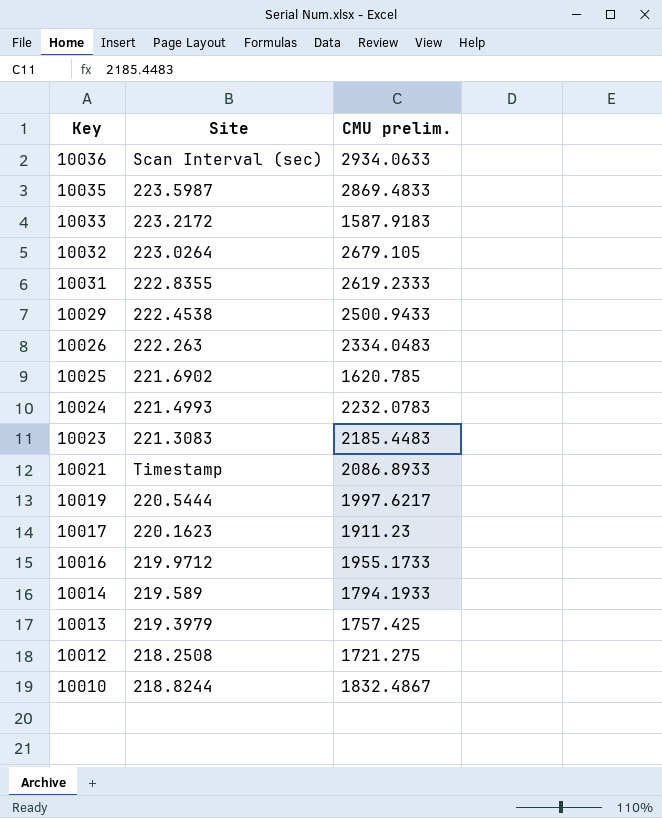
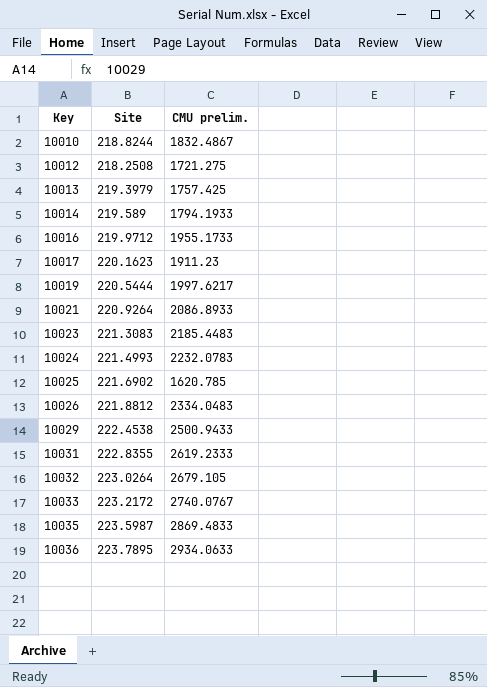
row order: Key descending -> Key ascending
10021 | Site: Timestamp -> 220.9264
10026 | Site: 222.263 -> 221.8812
10033 | CMU prelim.: 1587.9183 -> 2740.0767
10036 | Site: Scan Interval (sec) -> 223.7895

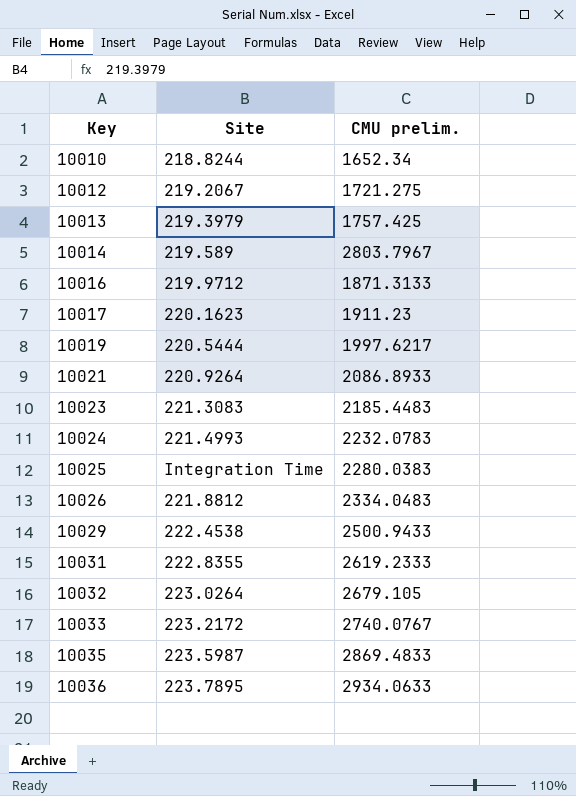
10010 | CMU prelim.: 1832.4867 -> 1652.34
10012 | Site: 218.2508 -> 219.2067
10014 | CMU prelim.: 1794.1933 -> 2803.7967
10016 | CMU prelim.: 1955.1733 -> 1871.3133
10025 | Site: 221.6902 -> Integration Time
10025 | CMU prelim.: 1620.785 -> 2280.0383

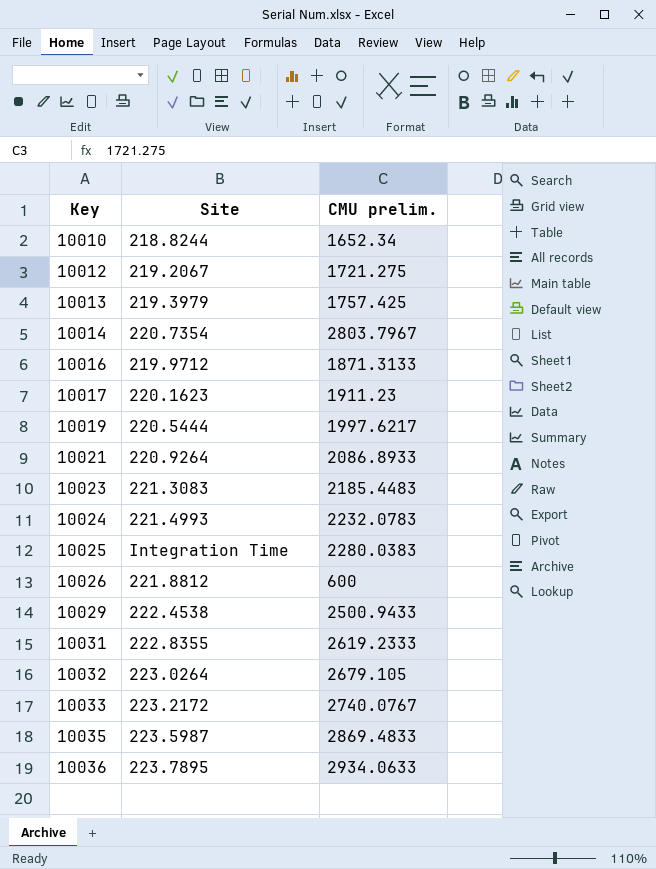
10014 | Site: 219.589 -> 220.7354
10026 | CMU prelim.: 2334.0483 -> 600

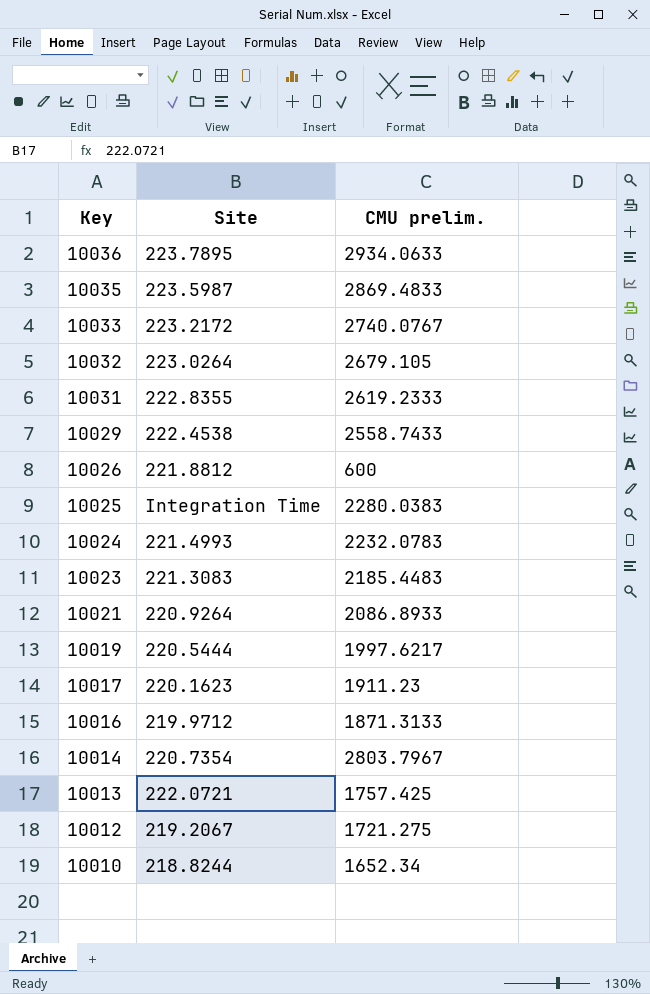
row order: Key ascending -> Key descending
10029 | CMU prelim.: 2500.9433 -> 2558.7433
10013 | Site: 219.3979 -> 222.0721

